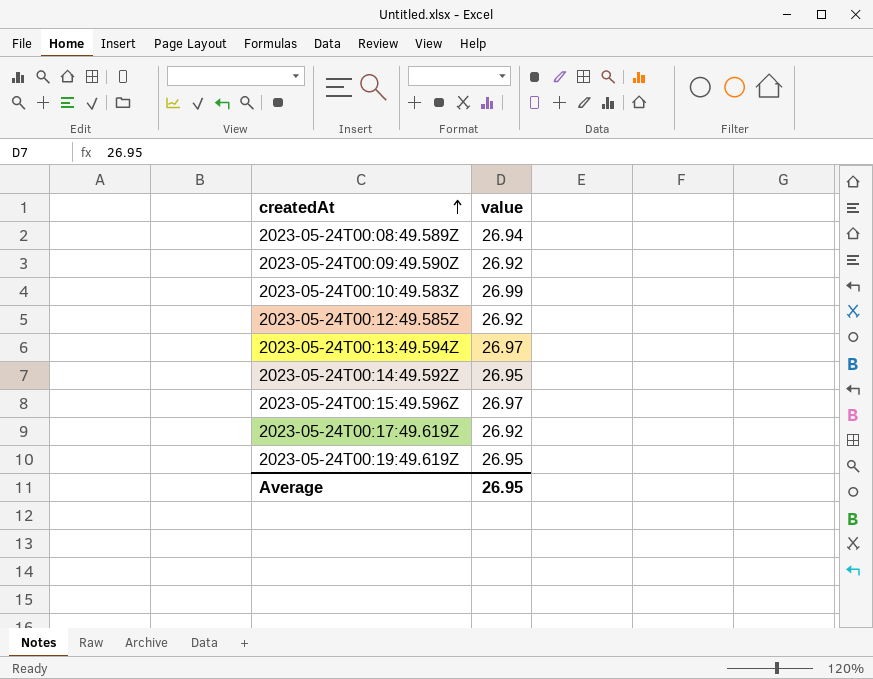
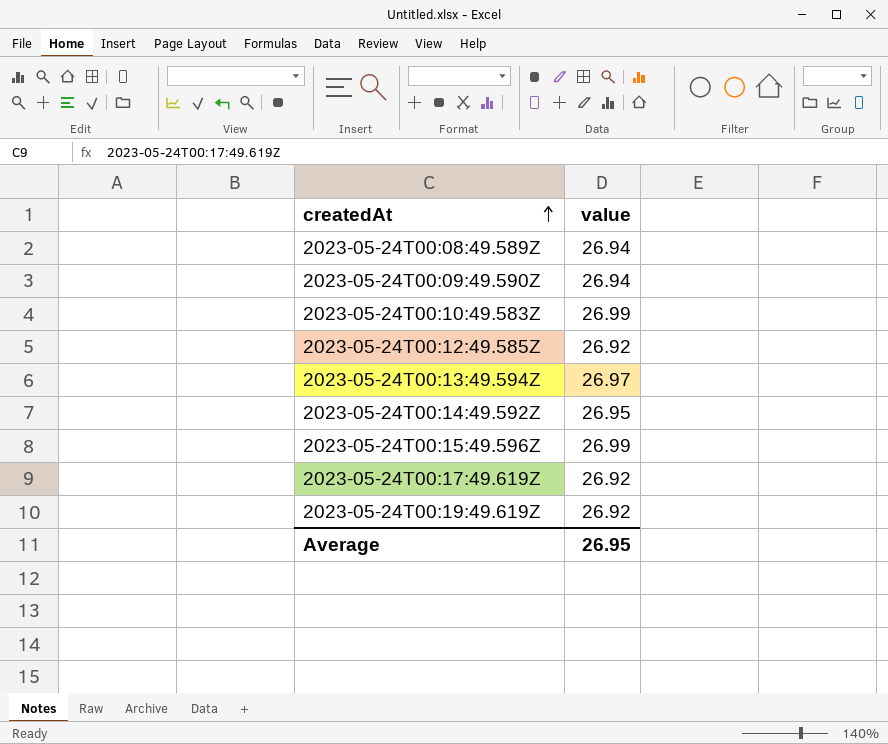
2023-05-24T00:09:49.590Z | value: 26.92 -> 26.94
2023-05-24T00:15:49.596Z | value: 26.97 -> 26.99
2023-05-24T00:19:49.619Z | value: 26.95 -> 26.92

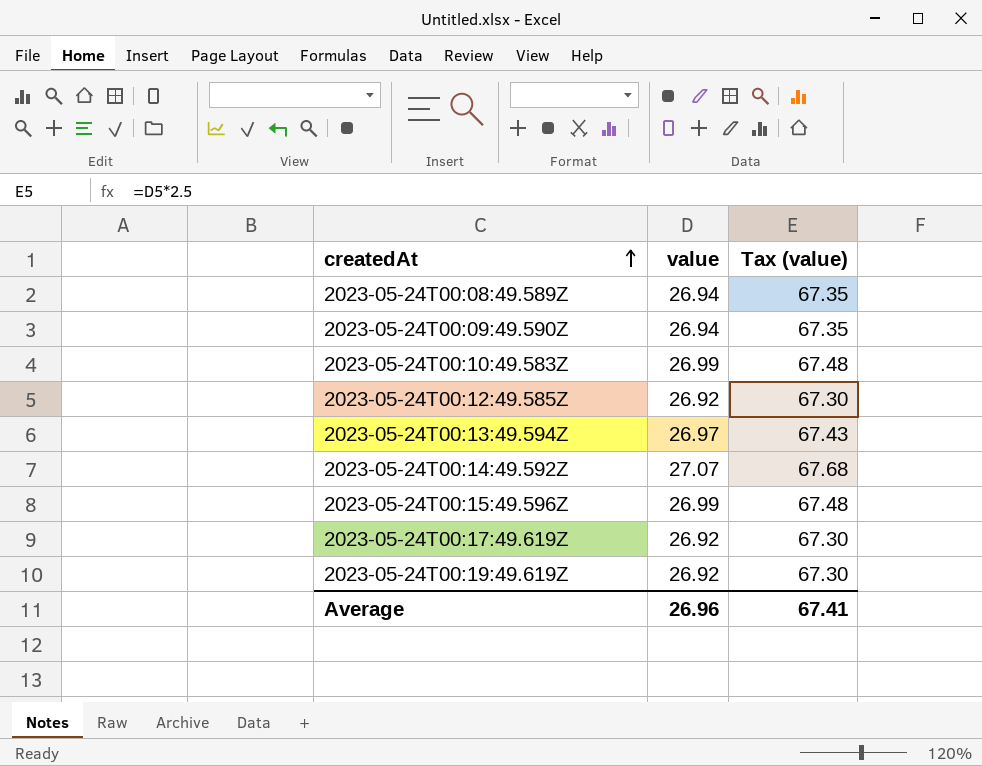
column Tax (value) | formula: none -> [value] * 2.5
2023-05-24T00:14:49.592Z | value: 26.95 -> 27.07
Average | value: 26.95 -> 26.96

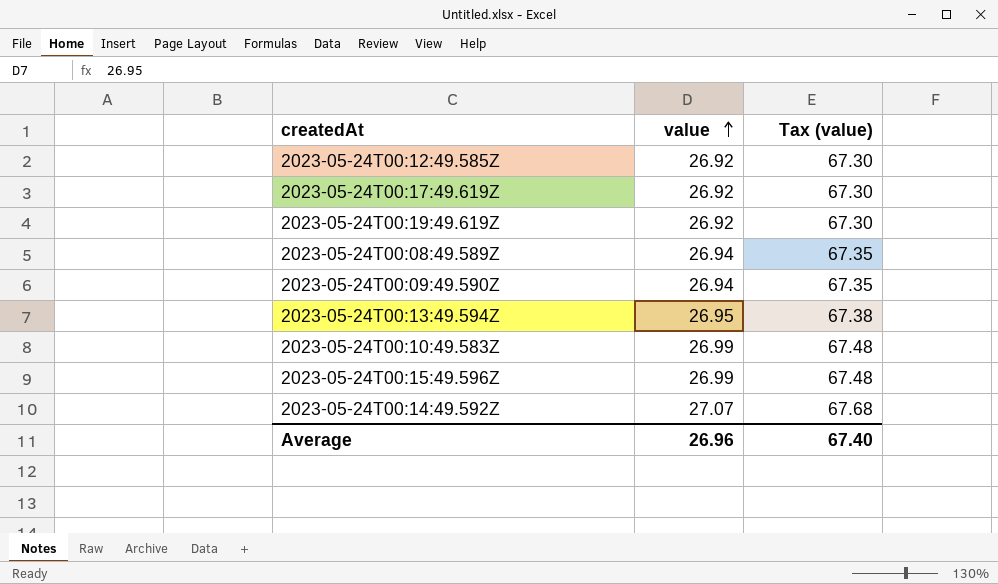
row order: createdAt ascending -> value ascending
2023-05-24T00:13:49.594Z | value: 26.97 -> 26.95
2023-05-24T00:13:49.594Z | Tax (value): 67.43 -> 67.38
Average | Tax (value): 67.41 -> 67.40

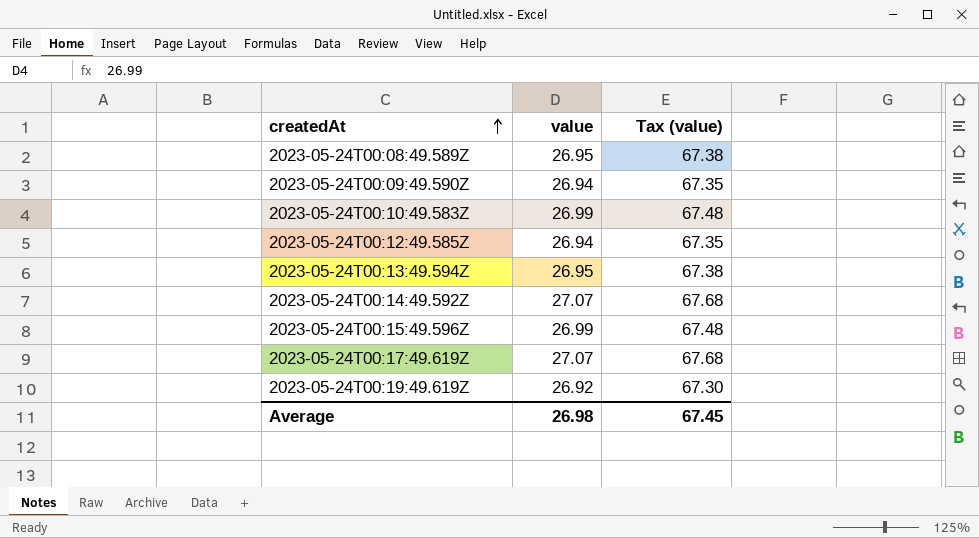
row order: value ascending -> createdAt ascending
2023-05-24T00:08:49.589Z | value: 26.94 -> 26.95
2023-05-24T00:08:49.589Z | Tax (value): 67.35 -> 67.38
2023-05-24T00:12:49.585Z | value: 26.92 -> 26.94
2023-05-24T00:12:49.585Z | Tax (value): 67.30 -> 67.35
2023-05-24T00:17:49.619Z | value: 26.92 -> 27.07
2023-05-24T00:17:49.619Z | Tax (value): 67.30 -> 67.68
Average | value: 26.96 -> 26.98
Average | Tax (value): 67.40 -> 67.45

